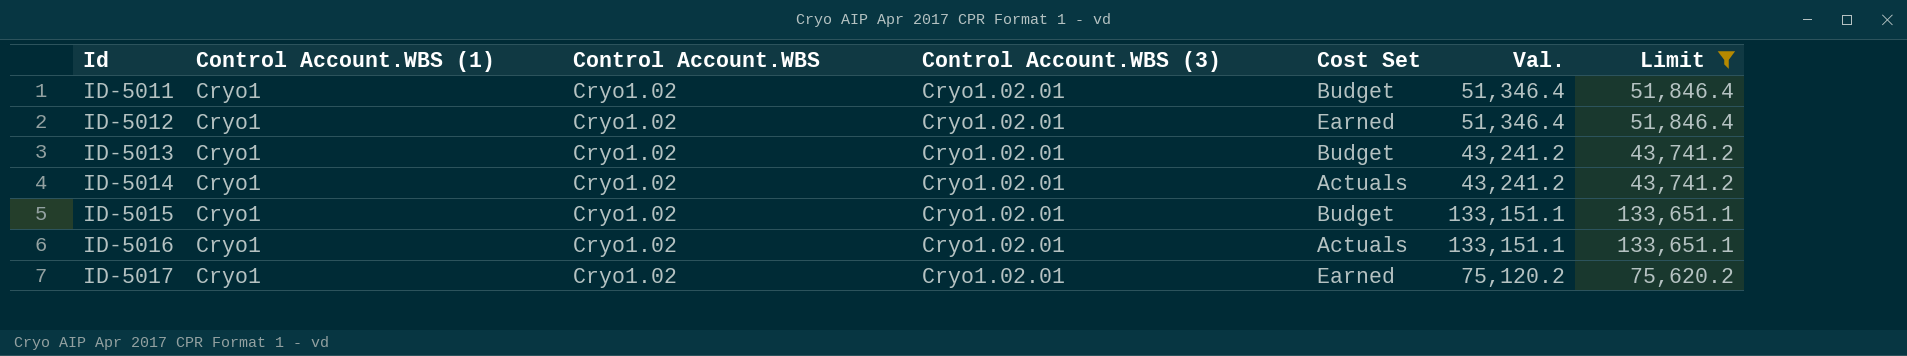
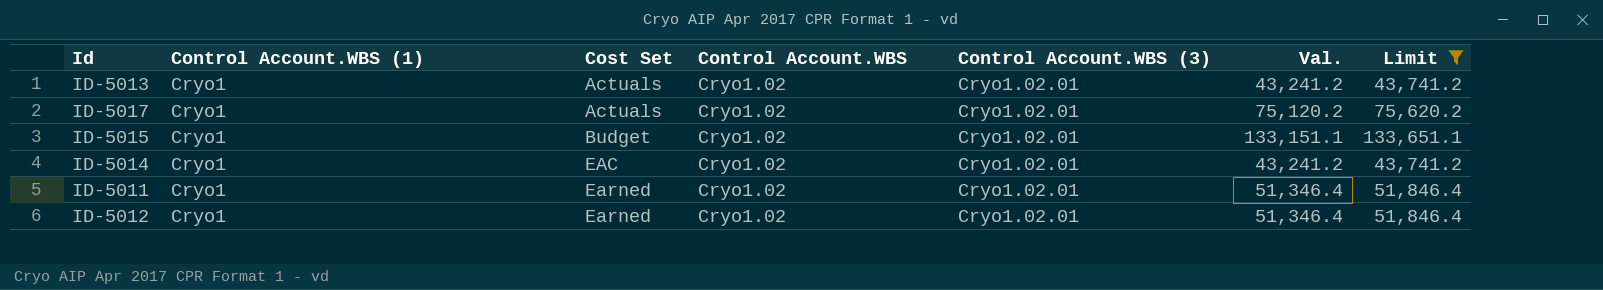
row order: Id ascending -> Cost Set ascending
column Cost Set | position: 5 -> 3
row ID-5016: Cryo1 | Cryo1.02 | Cryo1.02.01 | Actuals | 133,151.1 | 133,651.1 -> none
ID-5013 | Cost Set: Budget -> Actuals
ID-5017 | Cost Set: Earned -> Actuals
ID-5014 | Cost Set: Actuals -> EAC
ID-5011 | Cost Set: Budget -> Earned

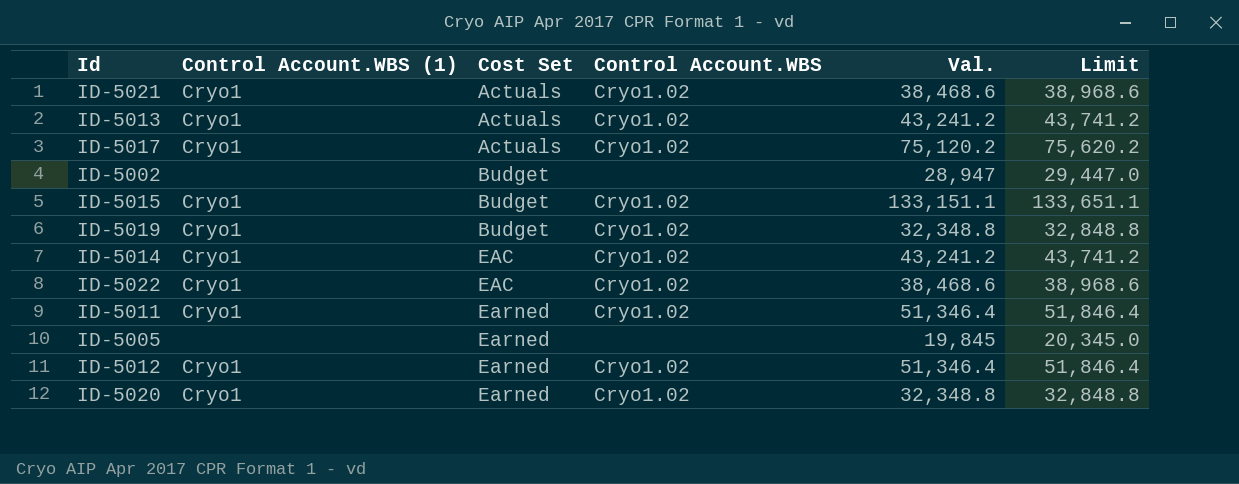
filter: Limit >= 43,741.2 -> none
column Control Account.WBS (3) | position: 5 -> none

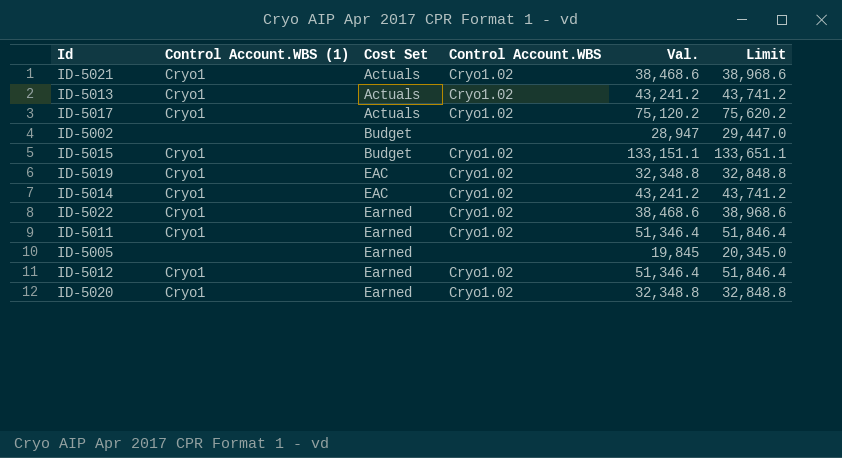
ID-5019 | Cost Set: Budget -> EAC
ID-5022 | Cost Set: EAC -> Earned

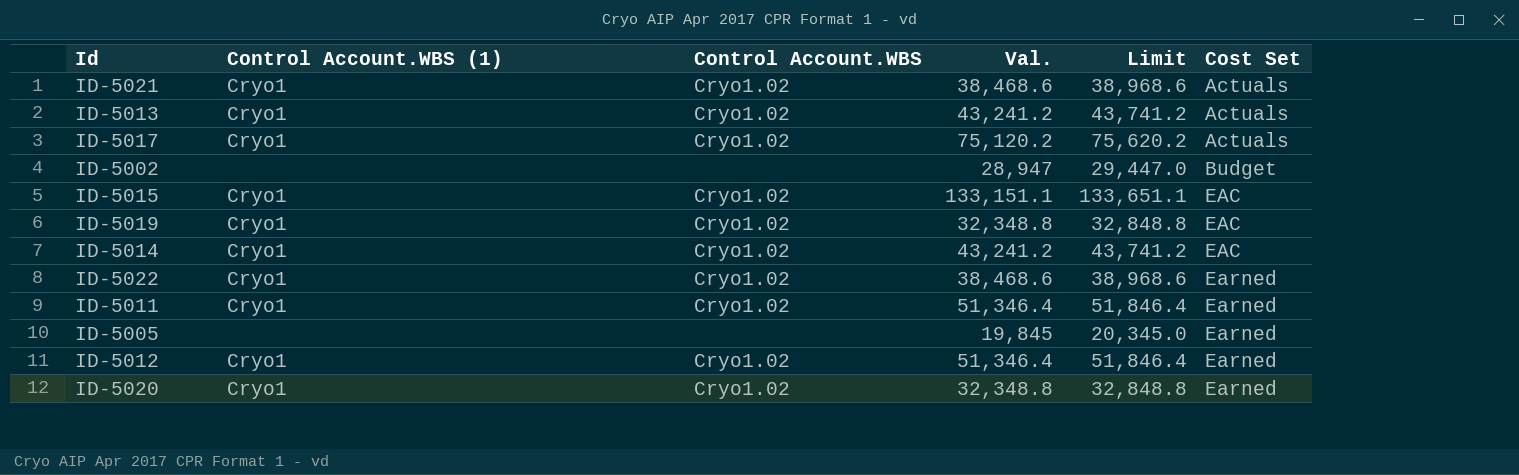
column Cost Set | position: 3 -> 6
ID-5015 | Cost Set: Budget -> EAC

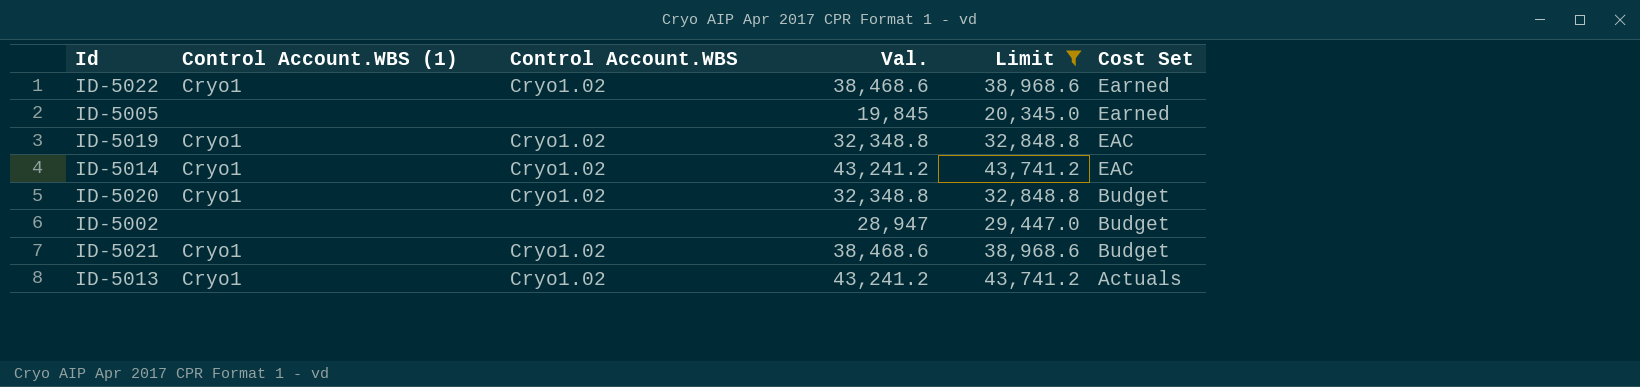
filter: none -> Limit <= 43,741.2
row order: Cost Set ascending -> Cost Set descending
ID-5020 | Cost Set: Earned -> Budget
ID-5021 | Cost Set: Actuals -> Budget

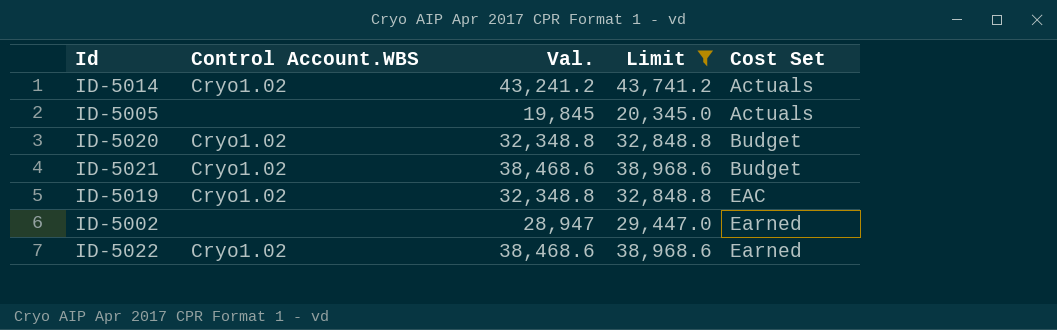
row order: Cost Set descending -> Cost Set ascending
column Control Account.WBS (1) | position: 2 -> none
row ID-5013: Cryo1 | Cryo1.02 | 43,241.2 | 43,741.2 | Actuals -> none
ID-5014 | Cost Set: EAC -> Actuals
ID-5005 | Cost Set: Earned -> Actuals
ID-5002 | Cost Set: Budget -> Earned

